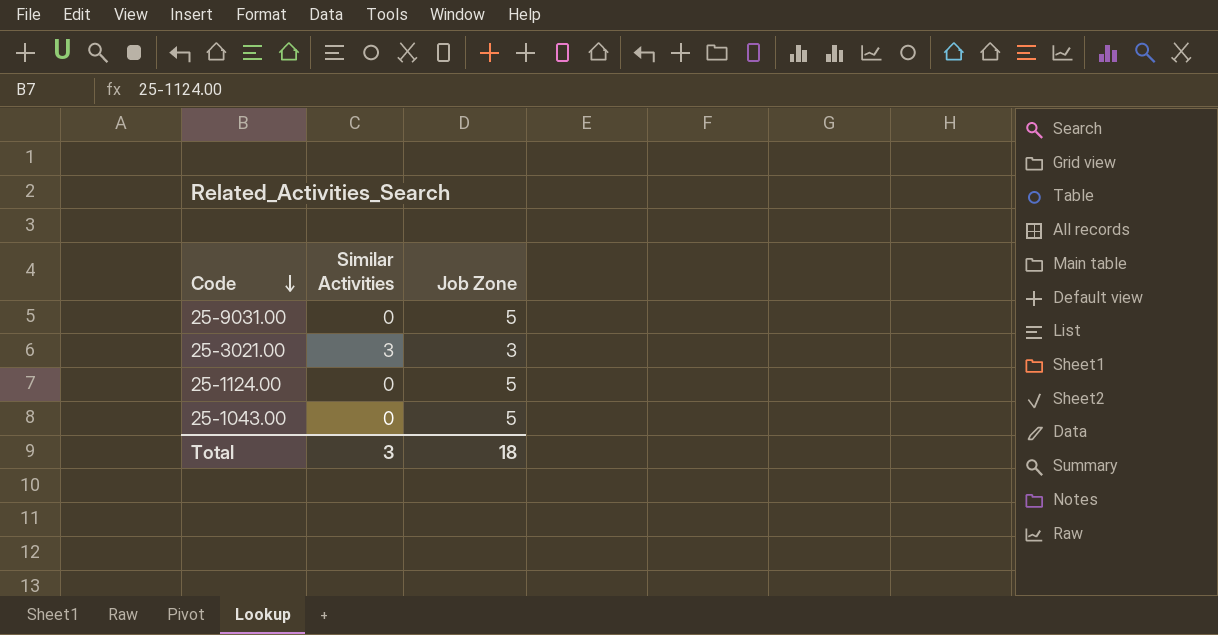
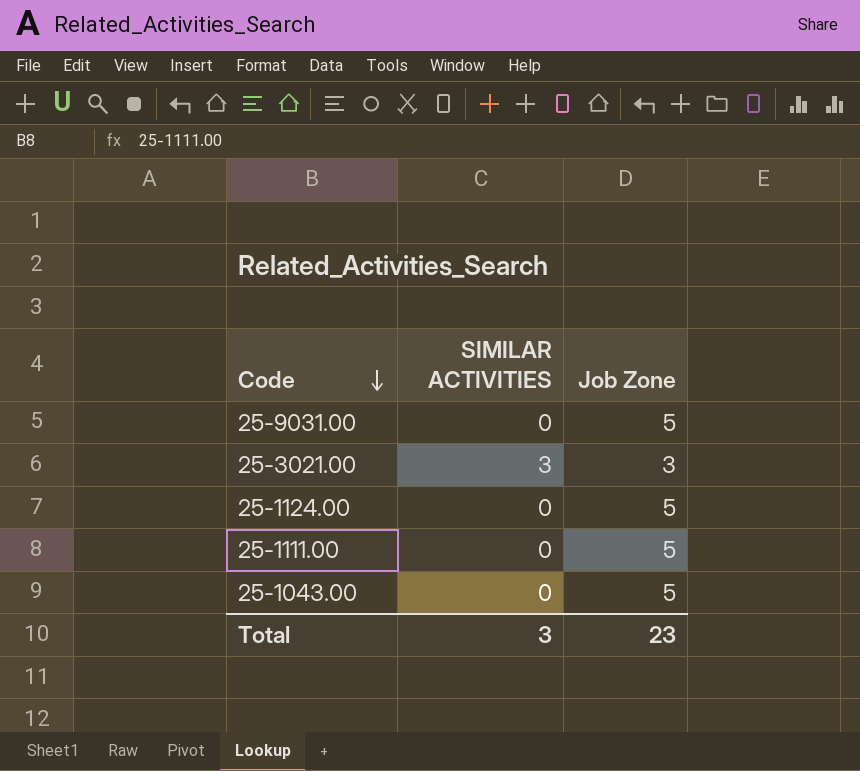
column name: Similar Activities -> SIMILAR ACTIVITIES
row 25-1111.00: none -> 0 | 5
Total | Job Zone: 18 -> 23

